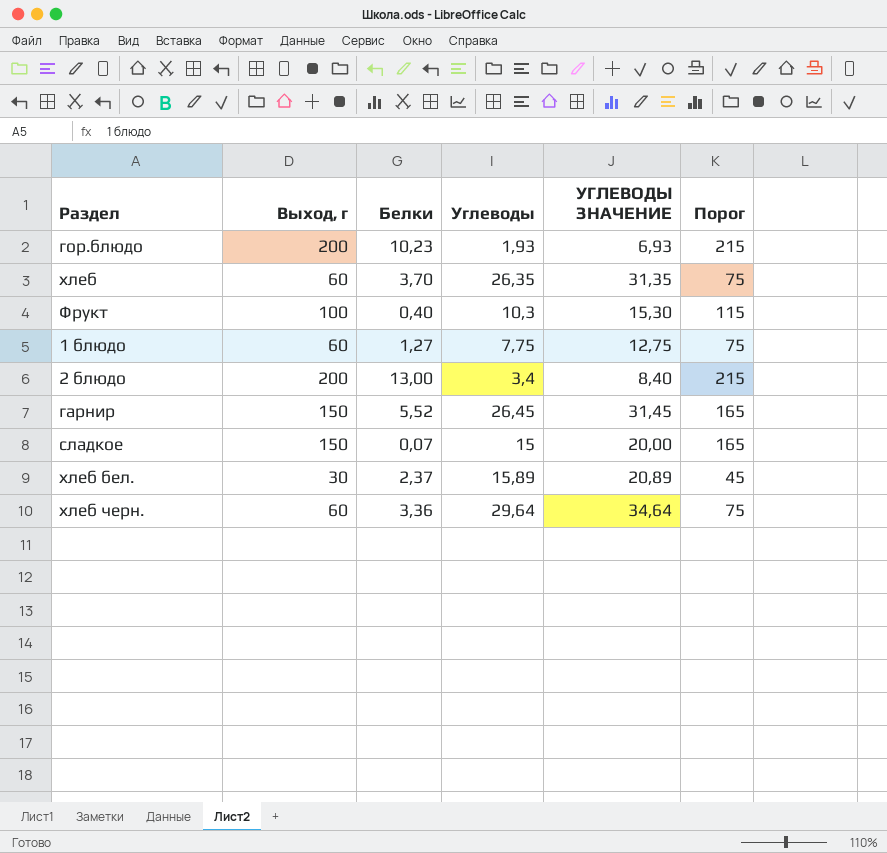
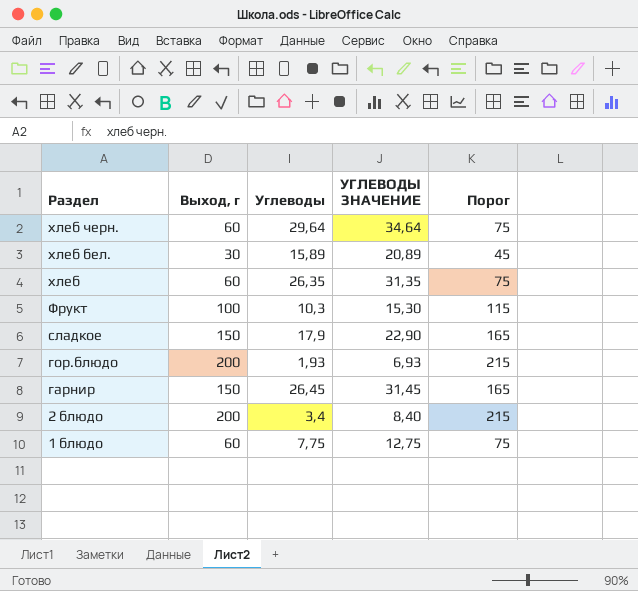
row order: none -> Раздел descending
column Белки | position: 3 -> none
сладкое | Углеводы: 15 -> 17,9
сладкое | УГЛЕВОДЫ ЗНАЧЕНИЕ: 20,00 -> 22,90

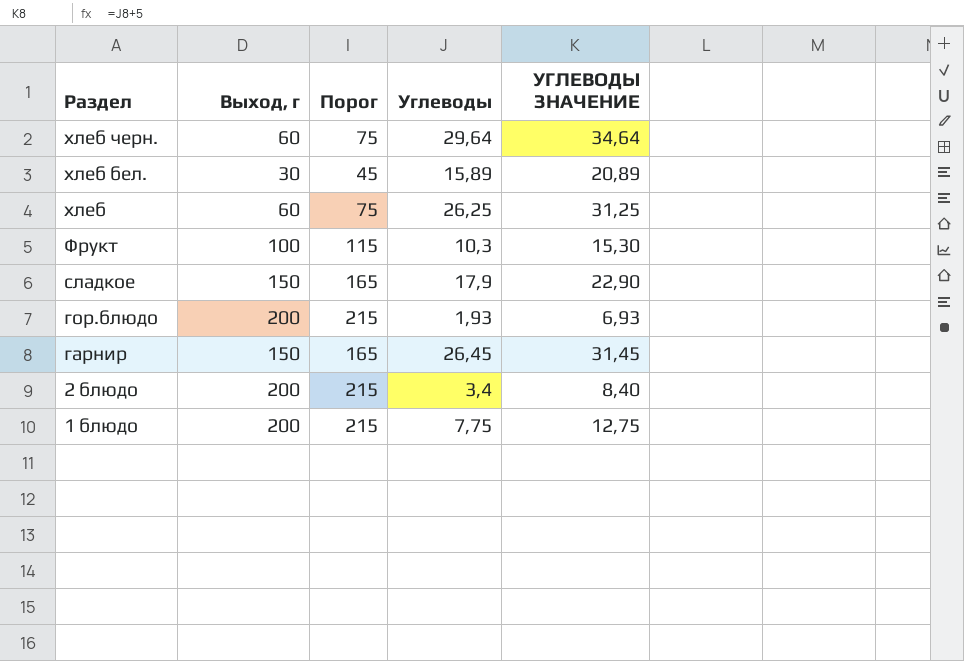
column Порог | position: 5 -> 3
хлеб | Углеводы: 26,35 -> 26,25
хлеб | УГЛЕВОДЫ ЗНАЧЕНИЕ: 31,35 -> 31,25
1 блюдо | Выход, г: 60 -> 200
1 блюдо | Порог: 75 -> 215

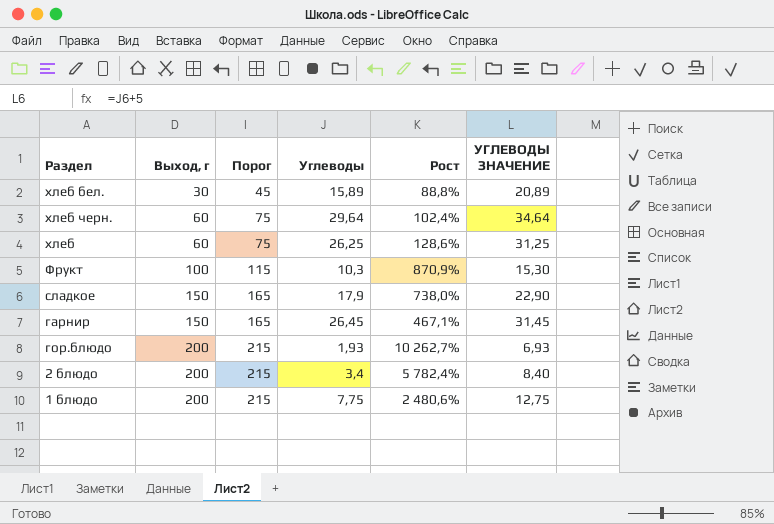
row order: Раздел descending -> Выход, г ascending
column Рост | formula: none -> ([Выход, г] - [Углеводы]) / [Углеводы]

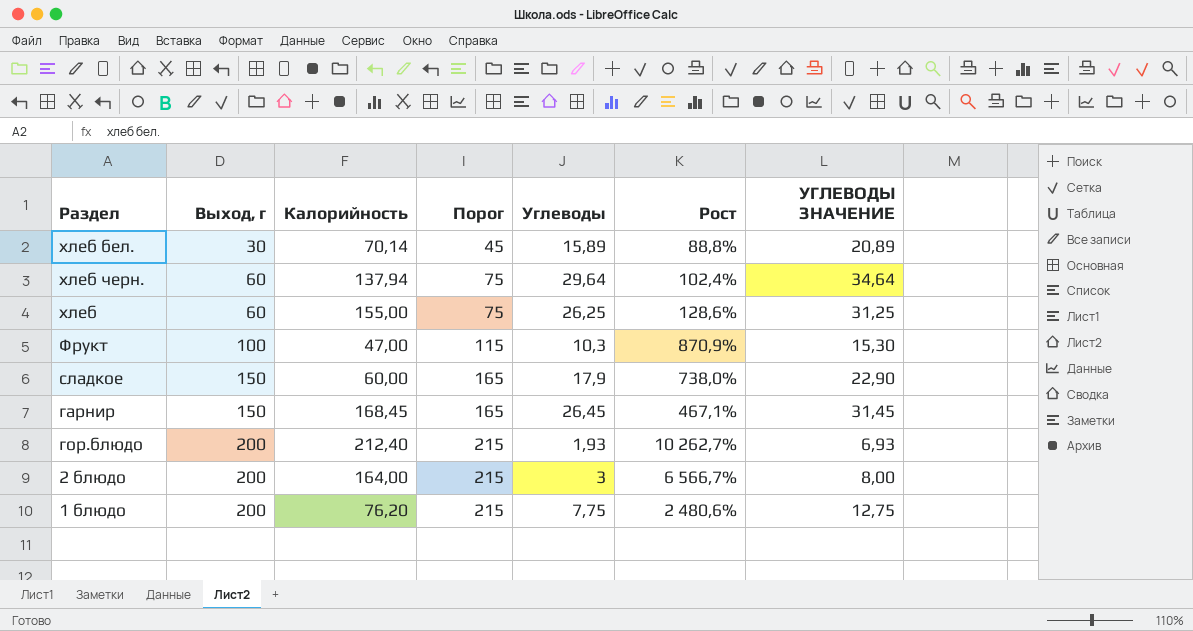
column Калорийность | position: none -> 3
2 блюдо | Углеводы: 3,4 -> 3
2 блюдо | Рост: 5 782,4% -> 6 566,7%
2 блюдо | УГЛЕВОДЫ ЗНАЧЕНИЕ: 8,40 -> 8,00

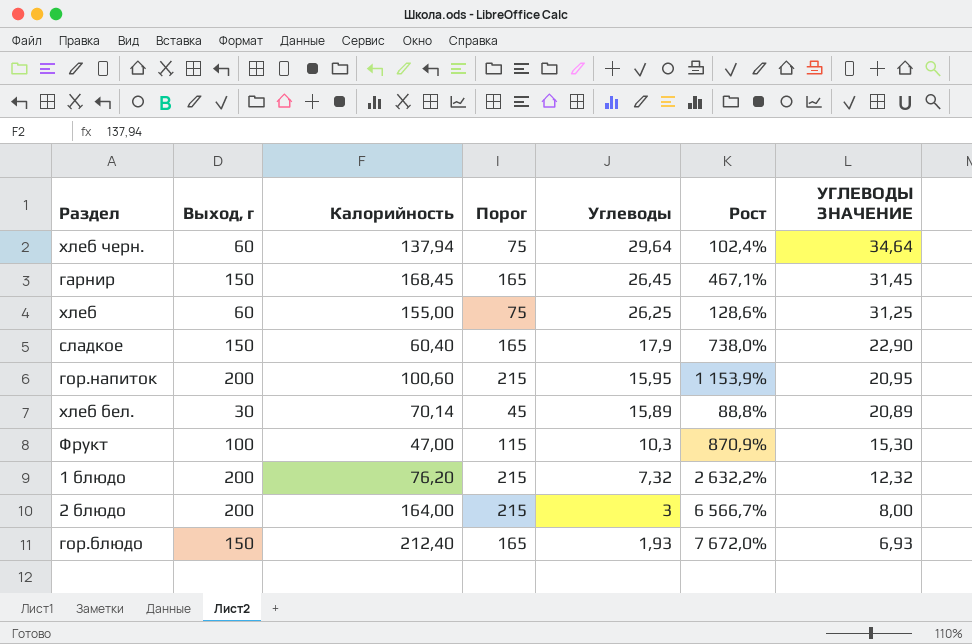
row order: Выход, г ascending -> Углеводы descending
сладкое | Калорийность: 60,00 -> 60,40
row гор.напиток: none -> 200 | 100,60 | 215 | 15,95 | 1 153,9% | 20,95
1 блюдо | Углеводы: 7,75 -> 7,32
1 блюдо | Рост: 2 480,6% -> 2 632,2%
1 блюдо | УГЛЕВОДЫ ЗНАЧЕНИЕ: 12,75 -> 12,32
гор.блюдо | Выход, г: 200 -> 150
гор.блюдо | Порог: 215 -> 165
гор.блюдо | Рост: 10 262,7% -> 7 672,0%

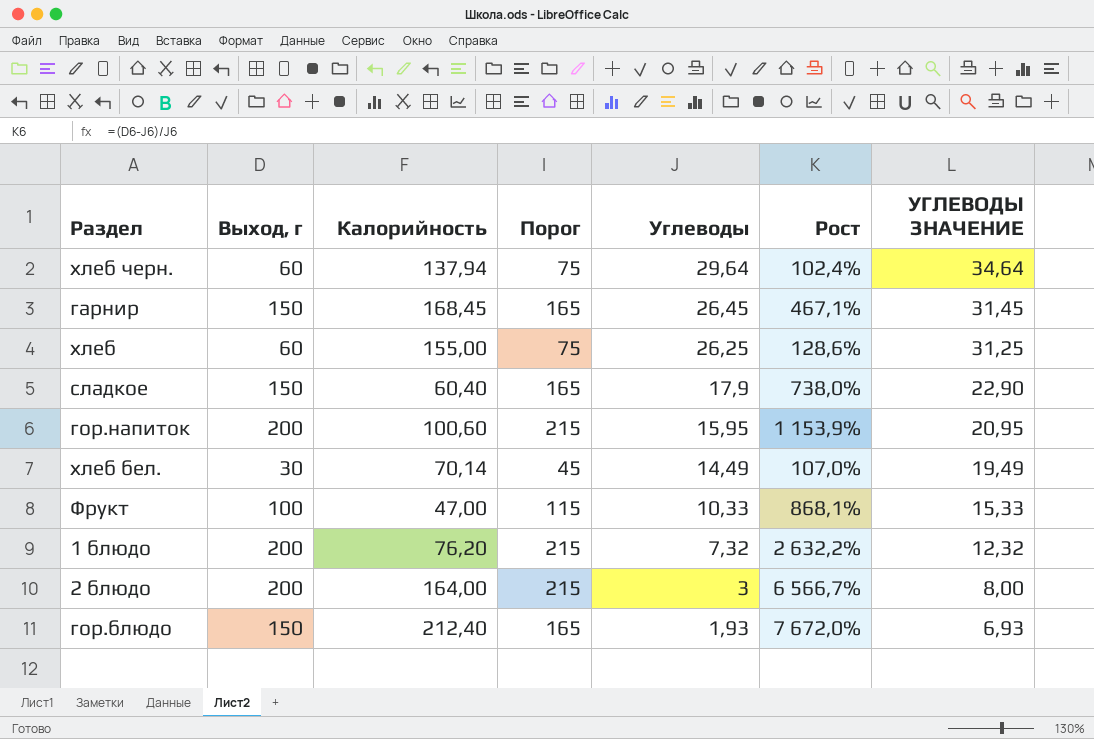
хлеб бел. | Углеводы: 15,89 -> 14,49
хлеб бел. | Рост: 88,8% -> 107,0%
хлеб бел. | УГЛЕВОДЫ ЗНАЧЕНИЕ: 20,89 -> 19,49
Фрукт | Углеводы: 10,3 -> 10,33
Фрукт | Рост: 870,9% -> 868,1%
Фрукт | УГЛЕВОДЫ ЗНАЧЕНИЕ: 15,30 -> 15,33

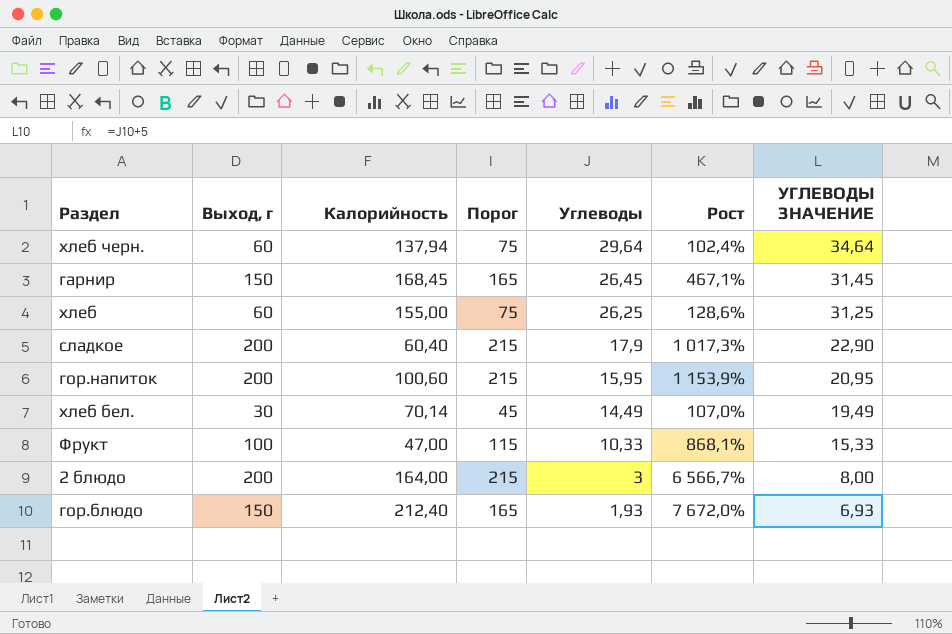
row 1 блюдо: 200 | 76,20 | 215 | 7,32 | 2 632,2% | 12,32 -> none
сладкое | Выход, г: 150 -> 200
сладкое | Порог: 165 -> 215
сладкое | Рост: 738,0% -> 1 017,3%

